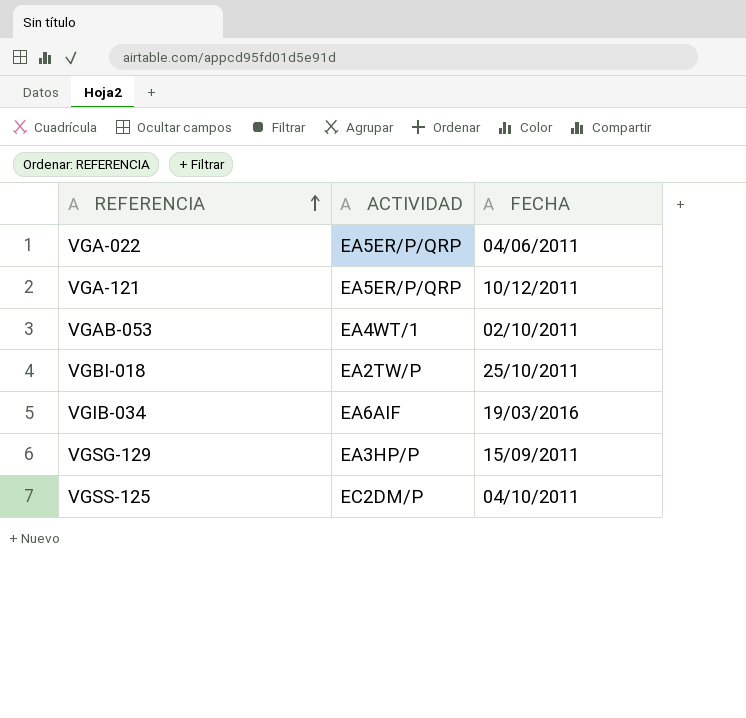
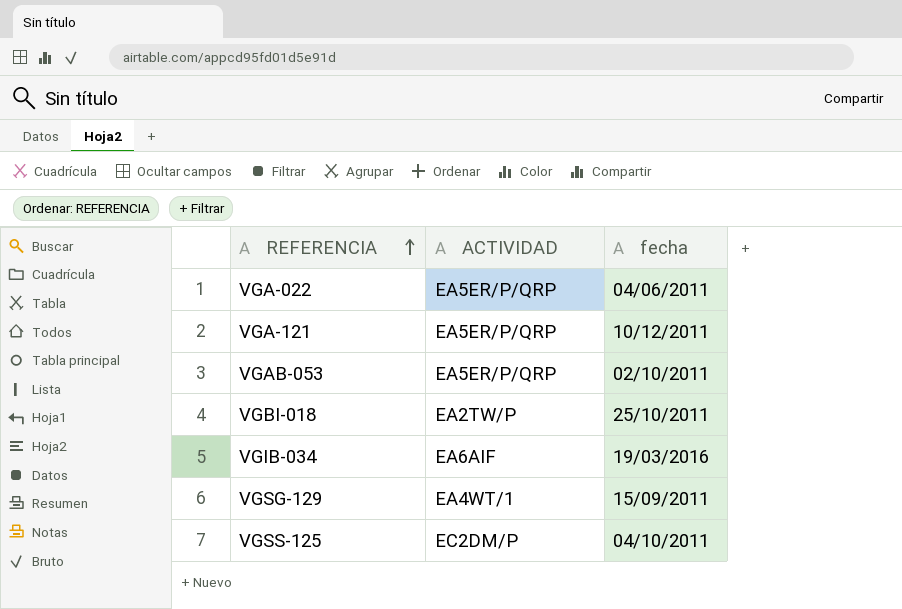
column name: FECHA -> fecha
VGAB-053 | ACTIVIDAD: EA4WT/1 -> EA5ER/P/QRP
VGSG-129 | ACTIVIDAD: EA3HP/P -> EA4WT/1

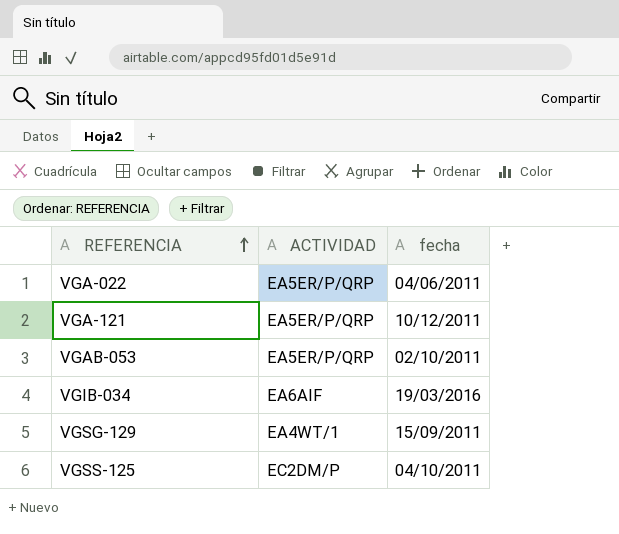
row VGBI-018: EA2TW/P | 25/10/2011 -> none

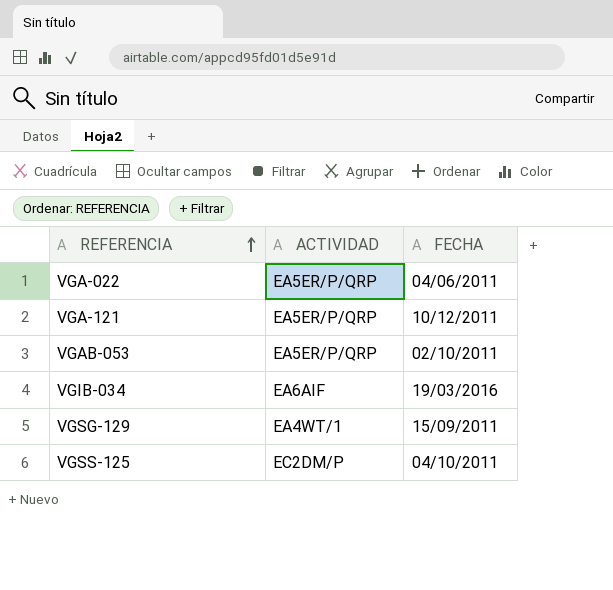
column name: fecha -> FECHA

